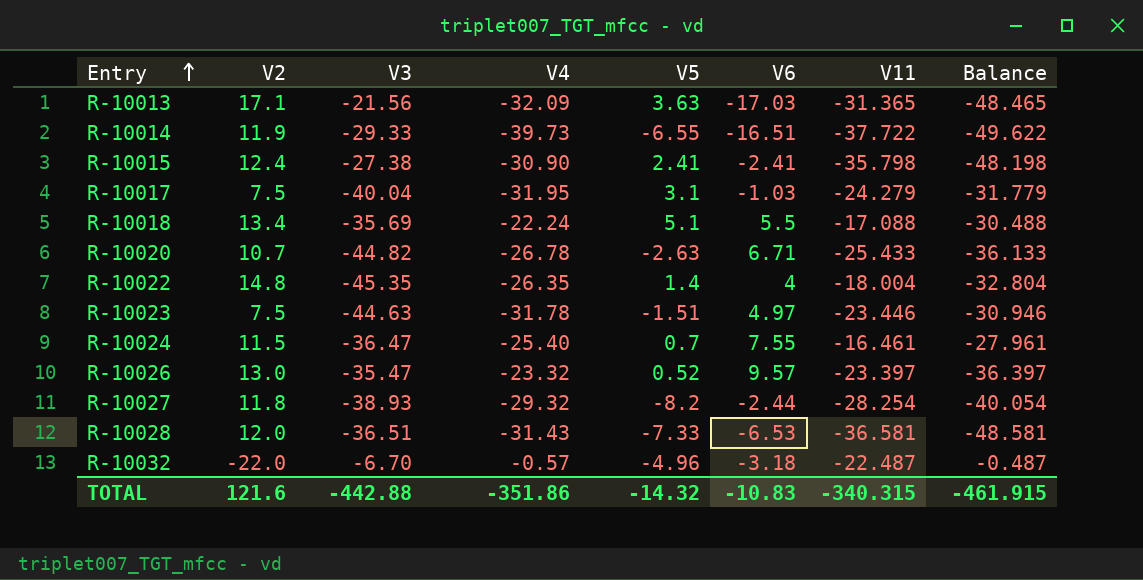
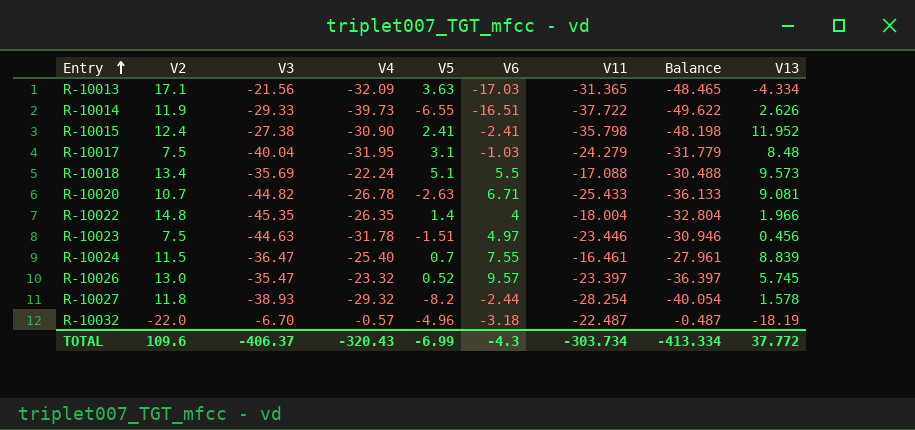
column V13 | position: none -> 9
row R-10028: 12.0 | -36.51 | -31.43 | -7.33 | -6.53 | -36.581 | -48.581 -> none
TOTAL | V2: 121.6 -> 109.6
TOTAL | V3: -442.88 -> -406.37
TOTAL | V4: -351.86 -> -320.43
TOTAL | V5: -14.32 -> -6.99
TOTAL | V6: -10.83 -> -4.3
TOTAL | V11: -340.315 -> -303.734
TOTAL | Balance: -461.915 -> -413.334

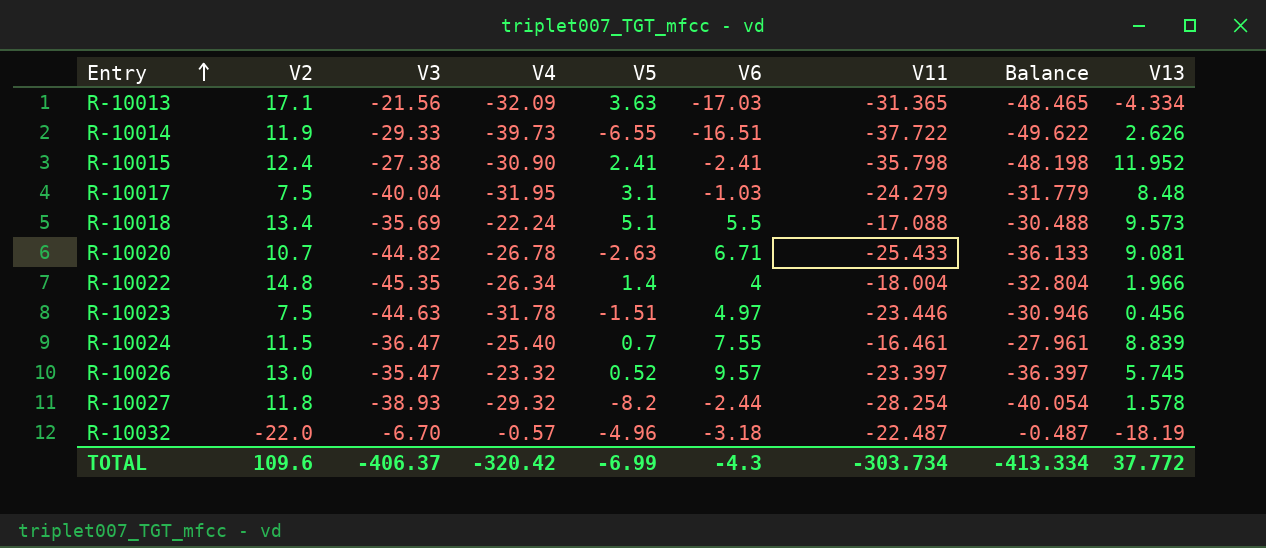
R-10022 | V4: -26.35 -> -26.34
TOTAL | V4: -320.43 -> -320.42

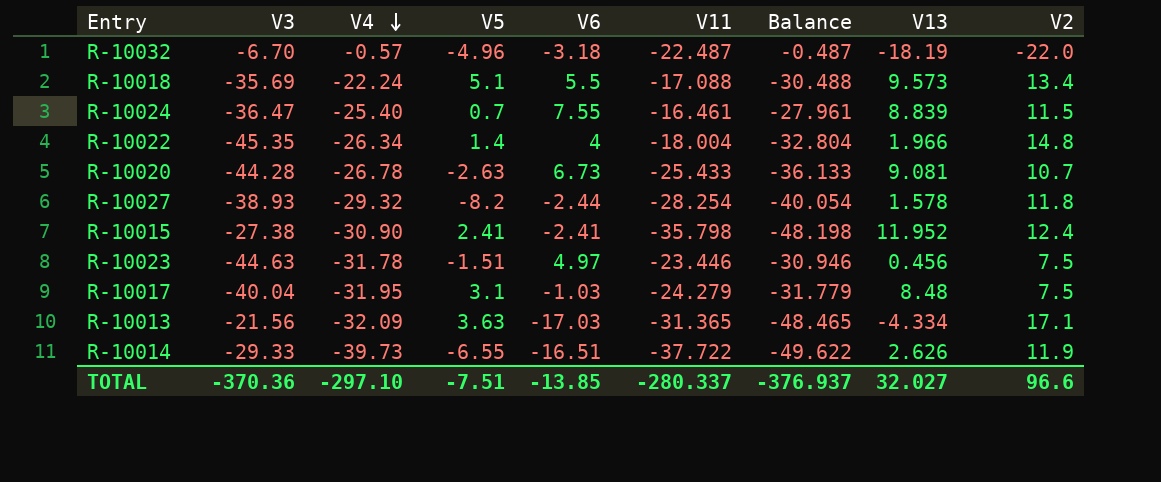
row order: Entry ascending -> V4 descending
column V2 | position: 2 -> 9
row R-10026: 13.0 | -35.47 | -23.32 | 0.52 | 9.57 | -23.397 | -36.397 | 5.745 -> none
R-10020 | V3: -44.82 -> -44.28
R-10020 | V6: 6.71 -> 6.73
TOTAL | V3: -406.37 -> -370.36
TOTAL | V4: -320.42 -> -297.10
TOTAL | V5: -6.99 -> -7.51
TOTAL | V6: -4.3 -> -13.85
TOTAL | V11: -303.734 -> -280.337
TOTAL | Balance: -413.334 -> -376.937
TOTAL | V13: 37.772 -> 32.027
TOTAL | V2: 109.6 -> 96.6

